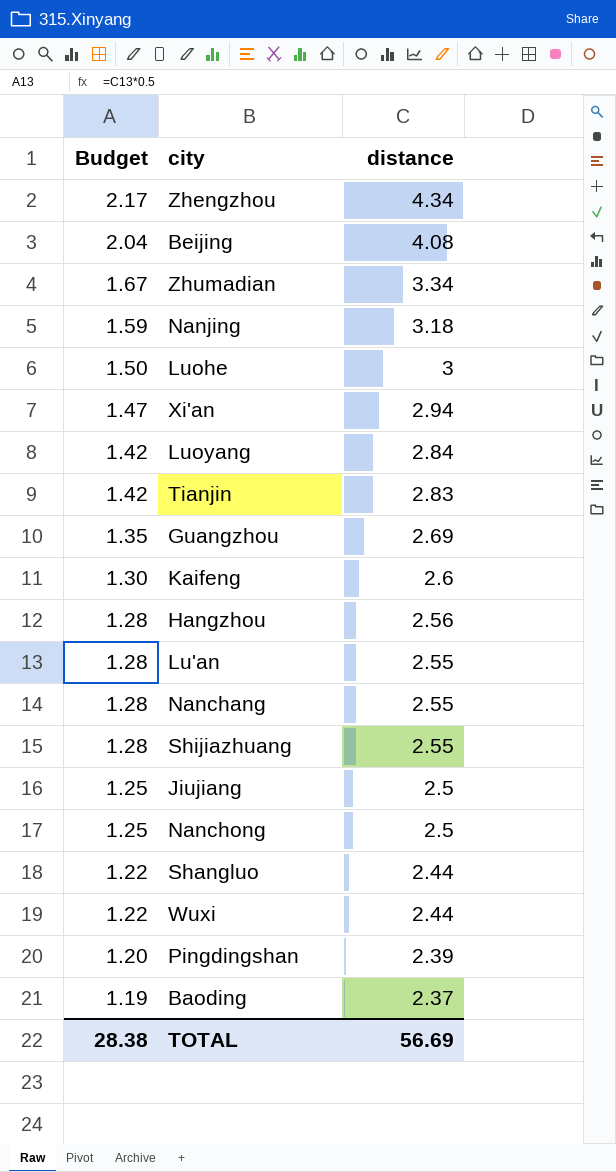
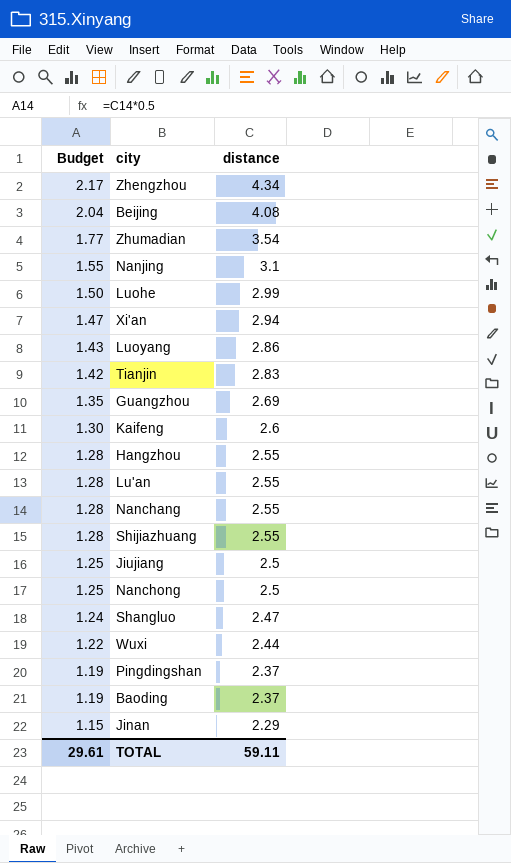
Zhumadian | Budget: 1.67 -> 1.77
Zhumadian | distance: 3.34 -> 3.54
Nanjing | Budget: 1.59 -> 1.55
Nanjing | distance: 3.18 -> 3.1
Luohe | distance: 3 -> 2.99
Luoyang | Budget: 1.42 -> 1.43
Luoyang | distance: 2.84 -> 2.86
Hangzhou | distance: 2.56 -> 2.55
Shangluo | Budget: 1.22 -> 1.24
Shangluo | distance: 2.44 -> 2.47
Pingdingshan | Budget: 1.20 -> 1.19
Pingdingshan | distance: 2.39 -> 2.37
row Jinan: none -> 1.15 | 2.29
TOTAL | Budget: 28.38 -> 29.61
TOTAL | distance: 56.69 -> 59.11

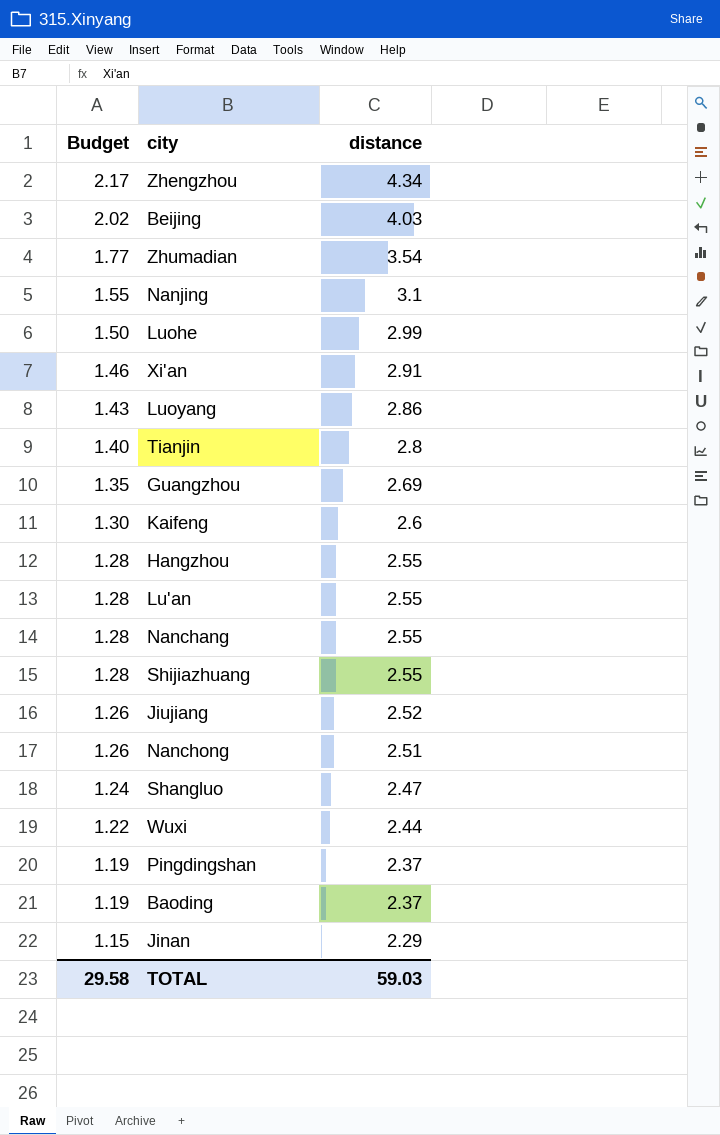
Beijing | Budget: 2.04 -> 2.02
Beijing | distance: 4.08 -> 4.03
Xi'an | Budget: 1.47 -> 1.46
Xi'an | distance: 2.94 -> 2.91
Tianjin | Budget: 1.42 -> 1.40
Tianjin | distance: 2.83 -> 2.8
Jiujiang | Budget: 1.25 -> 1.26
Jiujiang | distance: 2.5 -> 2.52
Nanchong | Budget: 1.25 -> 1.26
Nanchong | distance: 2.5 -> 2.51
TOTAL | Budget: 29.61 -> 29.58
TOTAL | distance: 59.11 -> 59.03

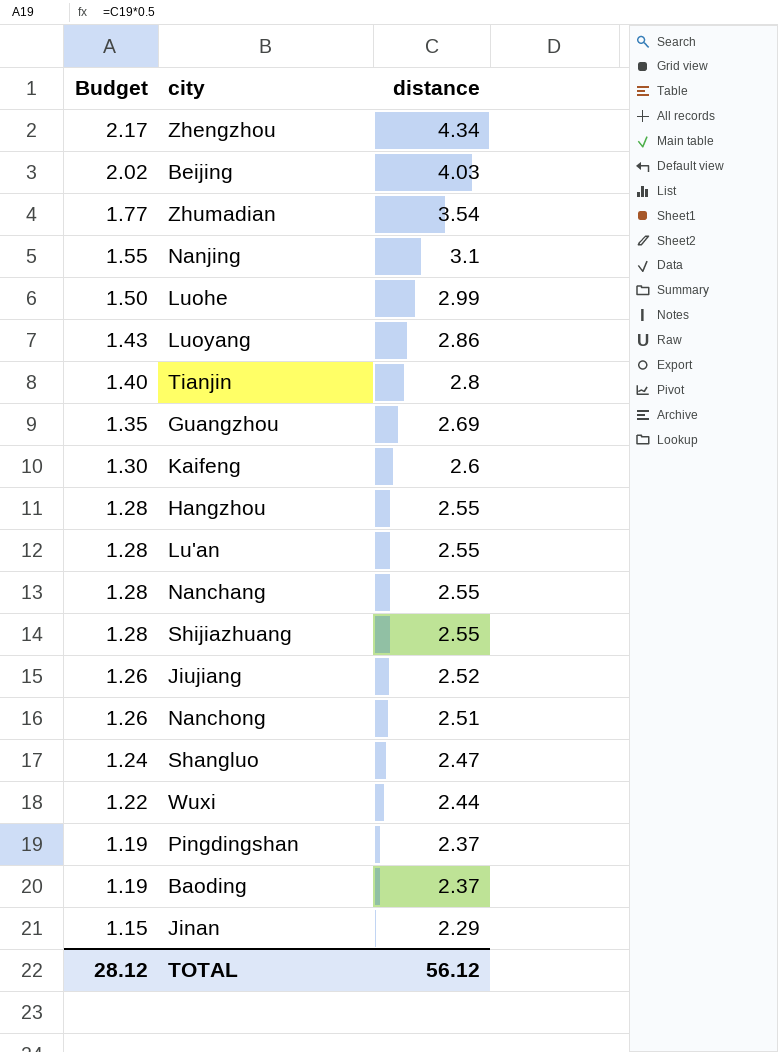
row Xi'an: 1.46 | 2.91 -> none
TOTAL | Budget: 29.58 -> 28.12
TOTAL | distance: 59.03 -> 56.12

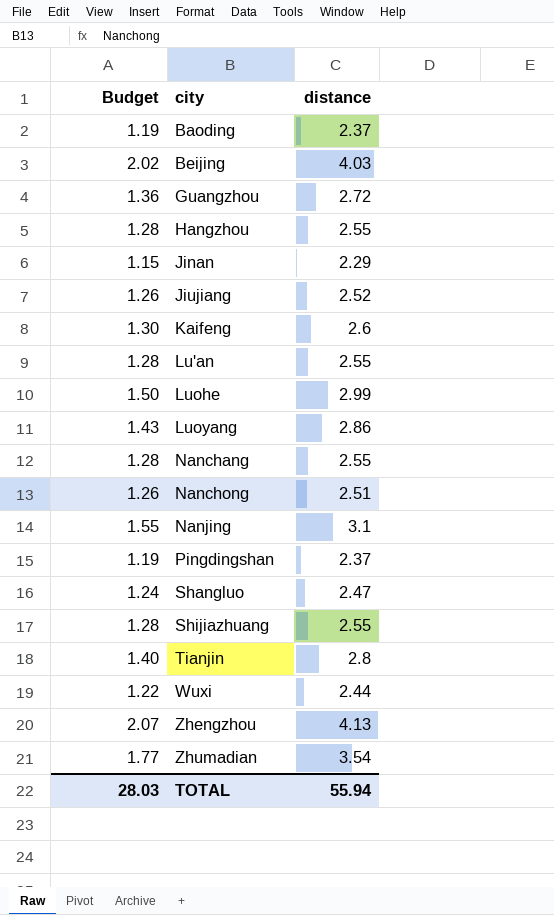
row order: Budget descending -> city ascending
Guangzhou | Budget: 1.35 -> 1.36
Guangzhou | distance: 2.69 -> 2.72
Zhengzhou | Budget: 2.17 -> 2.07
Zhengzhou | distance: 4.34 -> 4.13
TOTAL | Budget: 28.12 -> 28.03
TOTAL | distance: 56.12 -> 55.94

